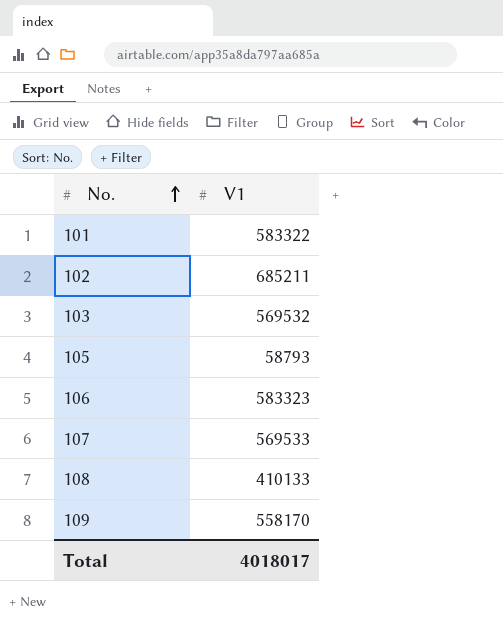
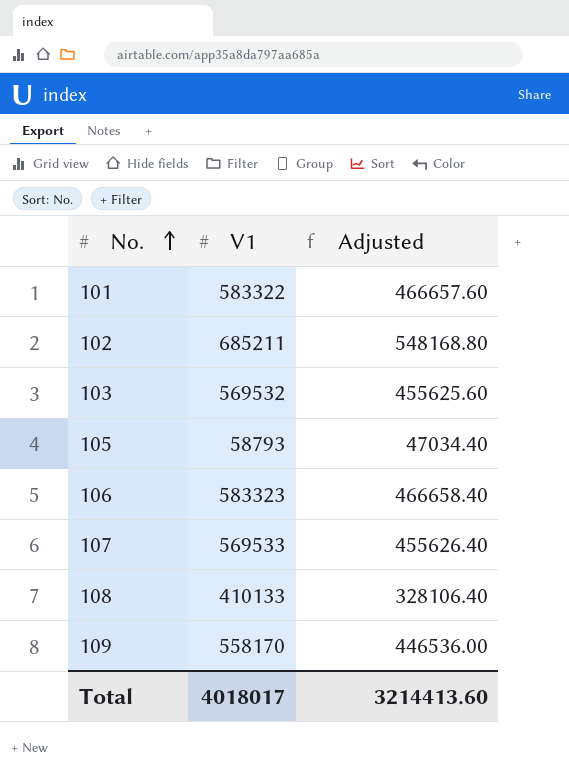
column Adjusted | formula: none -> [V1] * 0.8

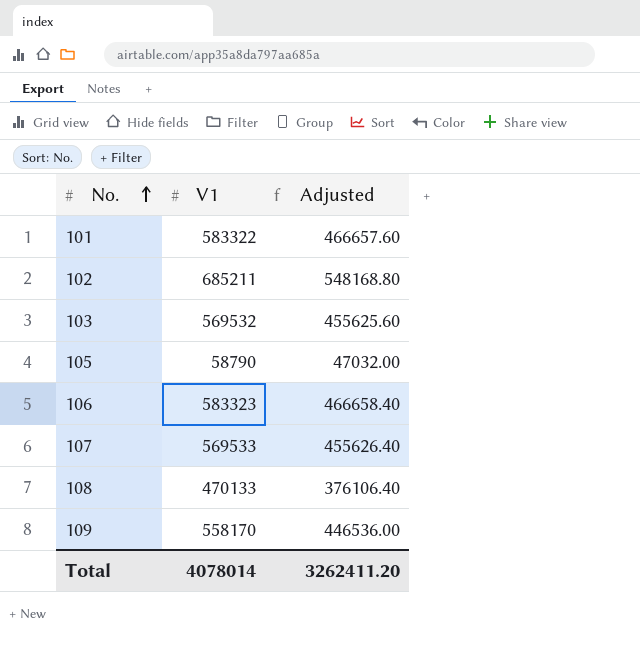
105 | V1: 58793 -> 58790
105 | Adjusted: 47034.40 -> 47032.00
108 | V1: 410133 -> 470133
108 | Adjusted: 328106.40 -> 376106.40
Total | V1: 4018017 -> 4078014
Total | Adjusted: 3214413.60 -> 3262411.20

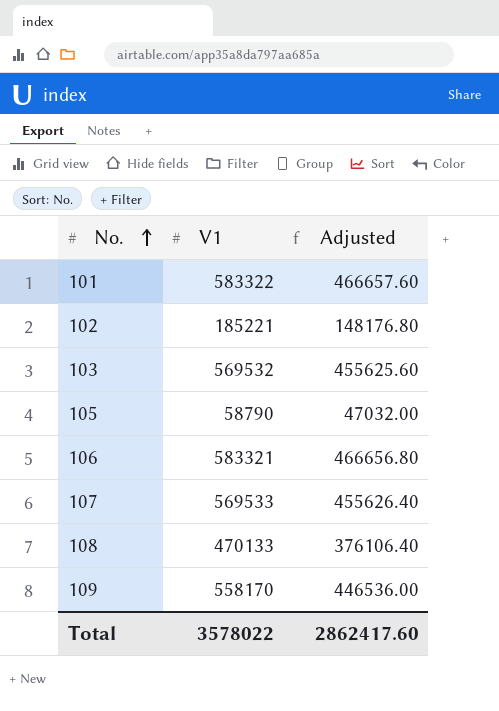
102 | V1: 685211 -> 185221
102 | Adjusted: 548168.80 -> 148176.80
106 | V1: 583323 -> 583321
106 | Adjusted: 466658.40 -> 466656.80
Total | V1: 4078014 -> 3578022
Total | Adjusted: 3262411.20 -> 2862417.60

